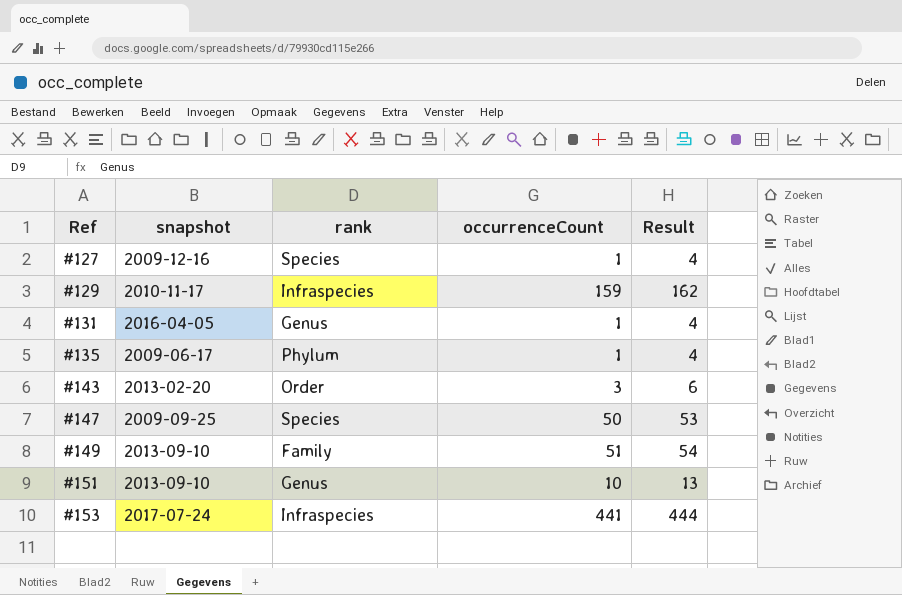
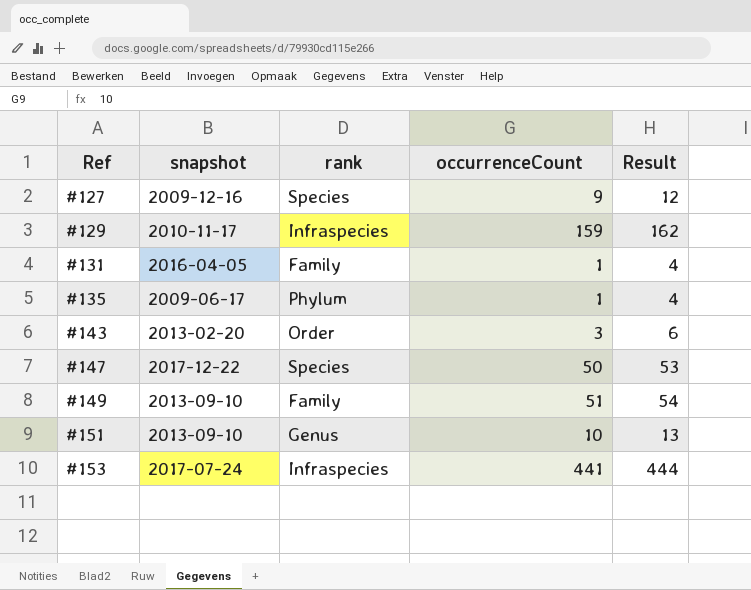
#127 | occurrenceCount: 1 -> 9
#127 | Result: 4 -> 12
#131 | rank: Genus -> Family
#147 | snapshot: 2009-09-25 -> 2017-12-22

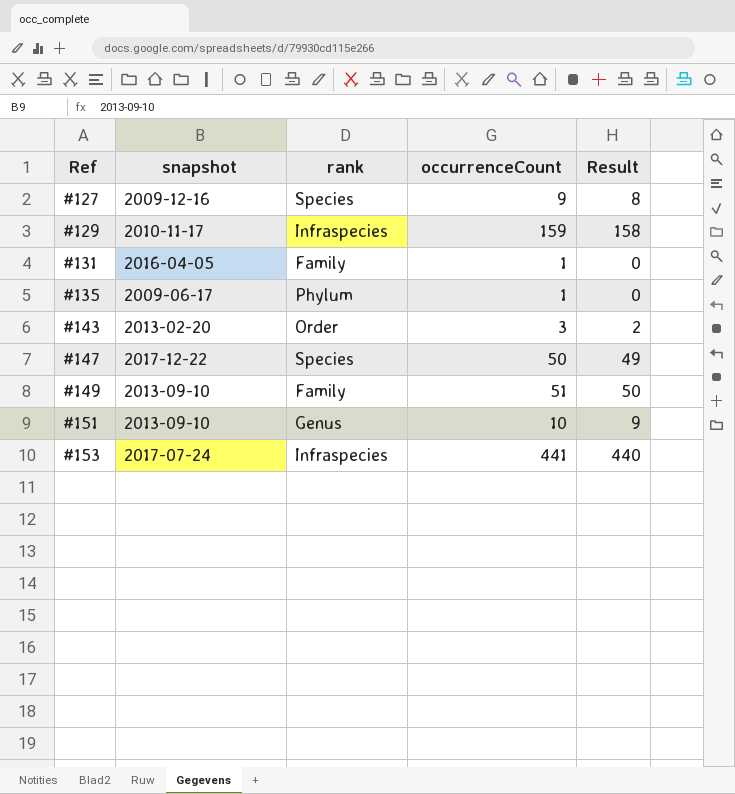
column Result | formula: [occurrenceCount] + 3 -> [occurrenceCount] - 1

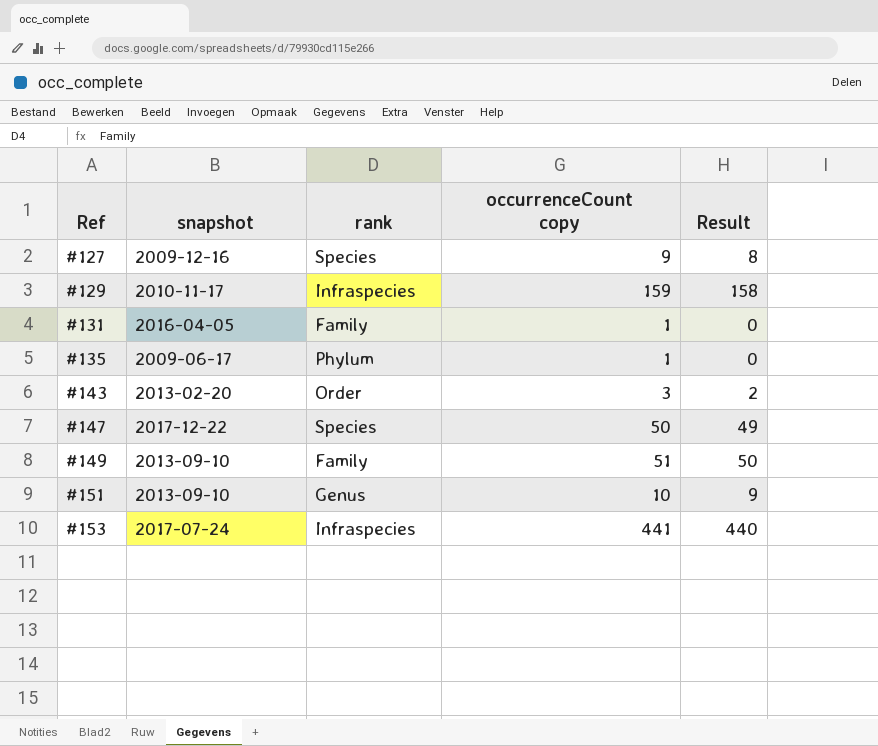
column name: occurrenceCount -> occurrenceCount copy

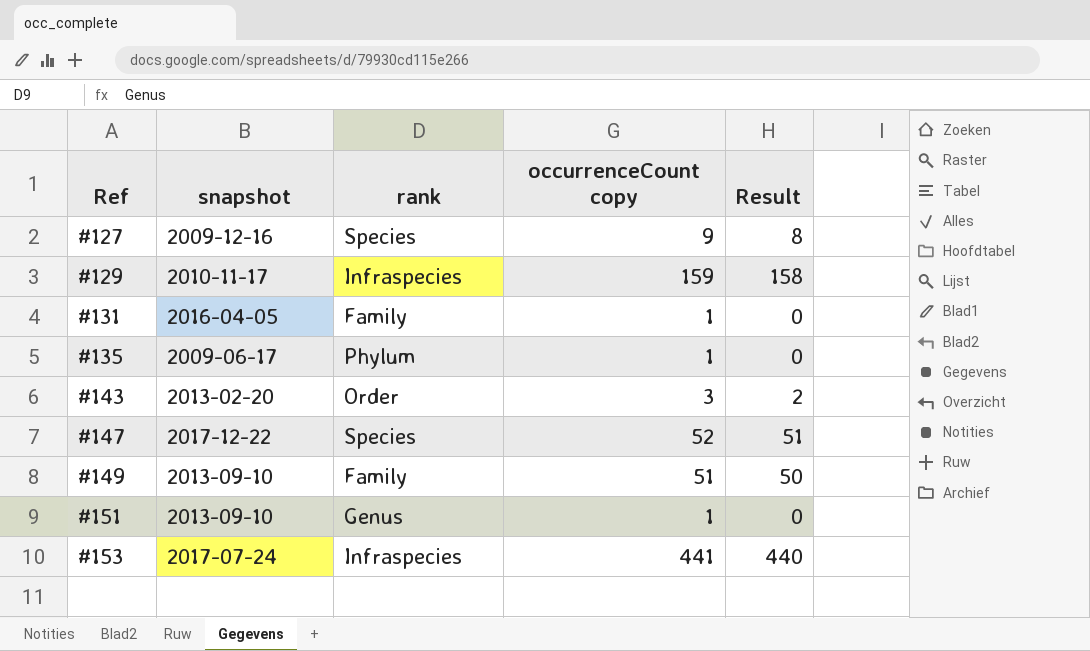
#147 | occurrenceCount copy: 50 -> 52
#147 | Result: 49 -> 51
#151 | occurrenceCount copy: 10 -> 1
#151 | Result: 9 -> 0

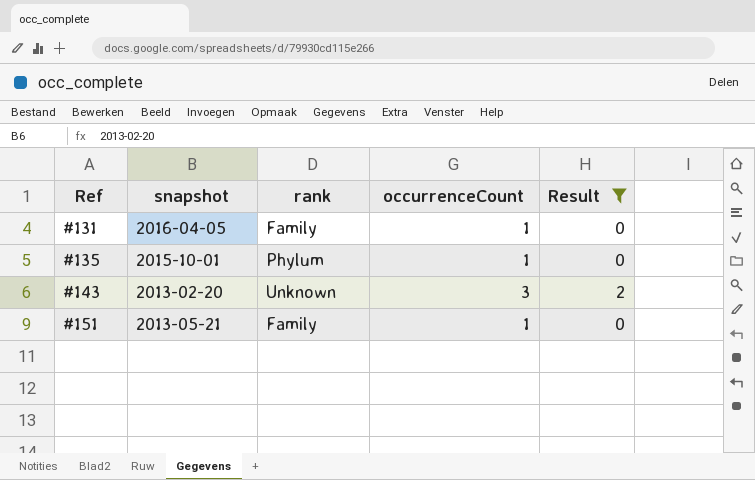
filter: none -> Result <= 2
column name: occurrenceCount copy -> occurrenceCount
#135 | snapshot: 2009-06-17 -> 2015-10-01
#143 | rank: Order -> Unknown
#151 | snapshot: 2013-09-10 -> 2013-05-21
#151 | rank: Genus -> Family

